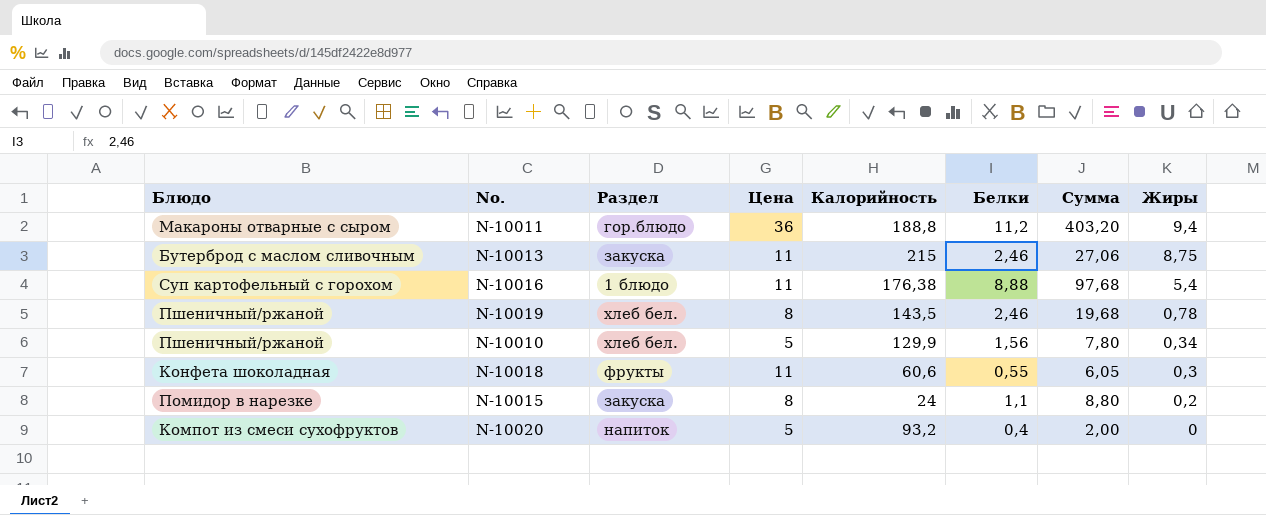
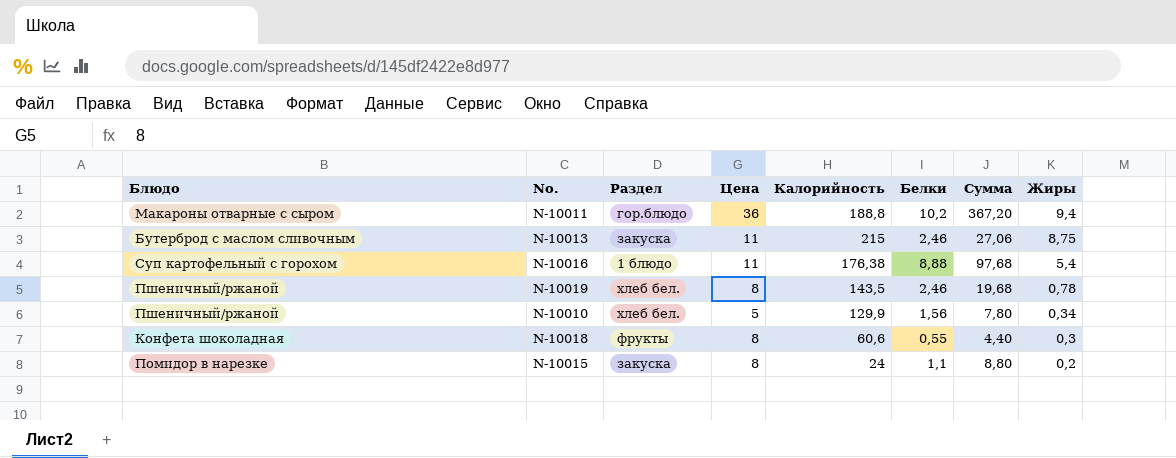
row N-10020: Компот из смеси сухофруктов | напиток | 5 | 93,2 | 0,4 | 2,00 | 0 -> none
N-10011 | Белки: 11,2 -> 10,2
N-10011 | Сумма: 403,20 -> 367,20
N-10018 | Цена: 11 -> 8
N-10018 | Сумма: 6,05 -> 4,40

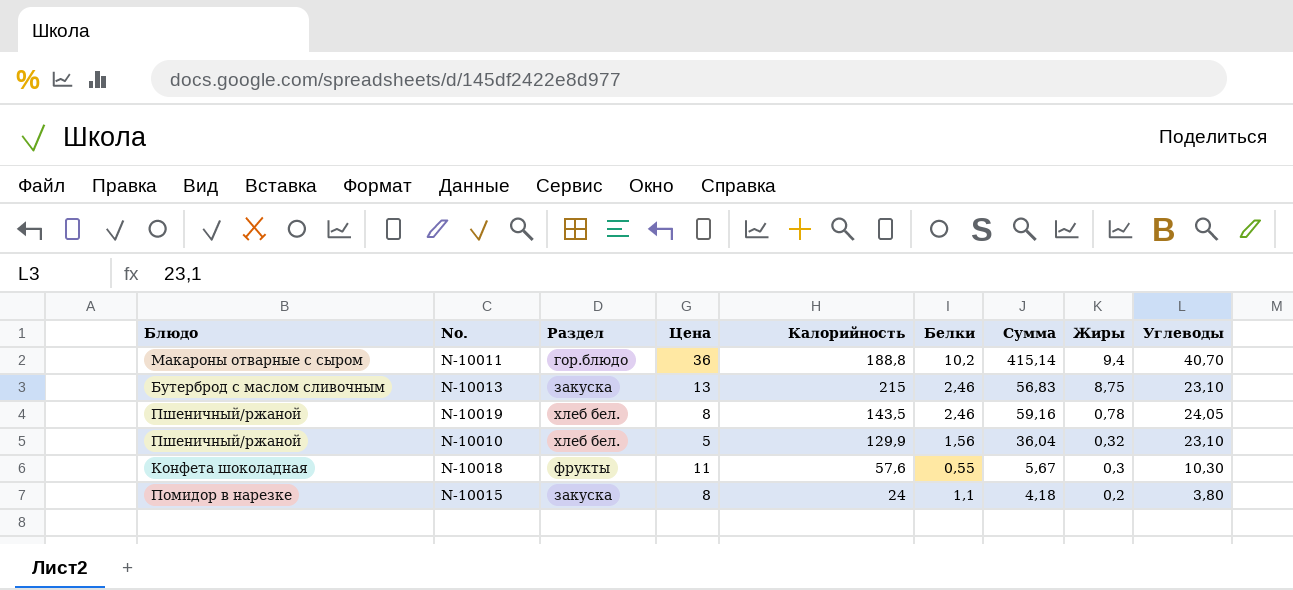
column Сумма | formula: [Цена] * [Белки] -> [Белки] * [Углеводы]
column Углеводы | position: none -> 9
row N-10016: Суп картофельный с горохом | 1 блюдо | 11 | 176,38 | 8,88 | 97,68 | 5,4 -> none
N-10013 | Цена: 11 -> 13
N-10010 | Жиры: 0,34 -> 0,32
N-10018 | Цена: 8 -> 11
N-10018 | Калорийность: 60,6 -> 57,6

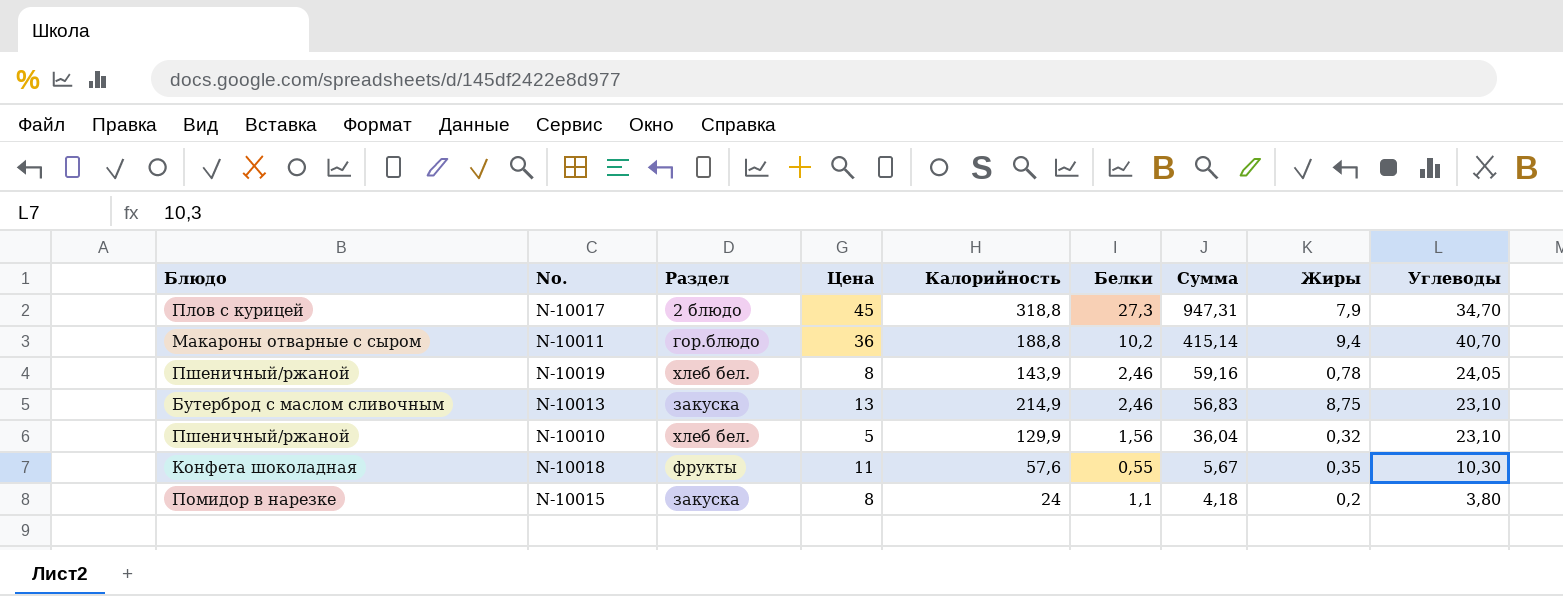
row order: Жиры descending -> Сумма descending
row N-10017: none -> Плов с курицей | 2 блюдо | 45 | 318,8 | 27,3 | 947,31 | 7,9 | 34,70
N-10019 | Калорийность: 143,5 -> 143,9
N-10013 | Калорийность: 215 -> 214,9
N-10018 | Жиры: 0,3 -> 0,35

